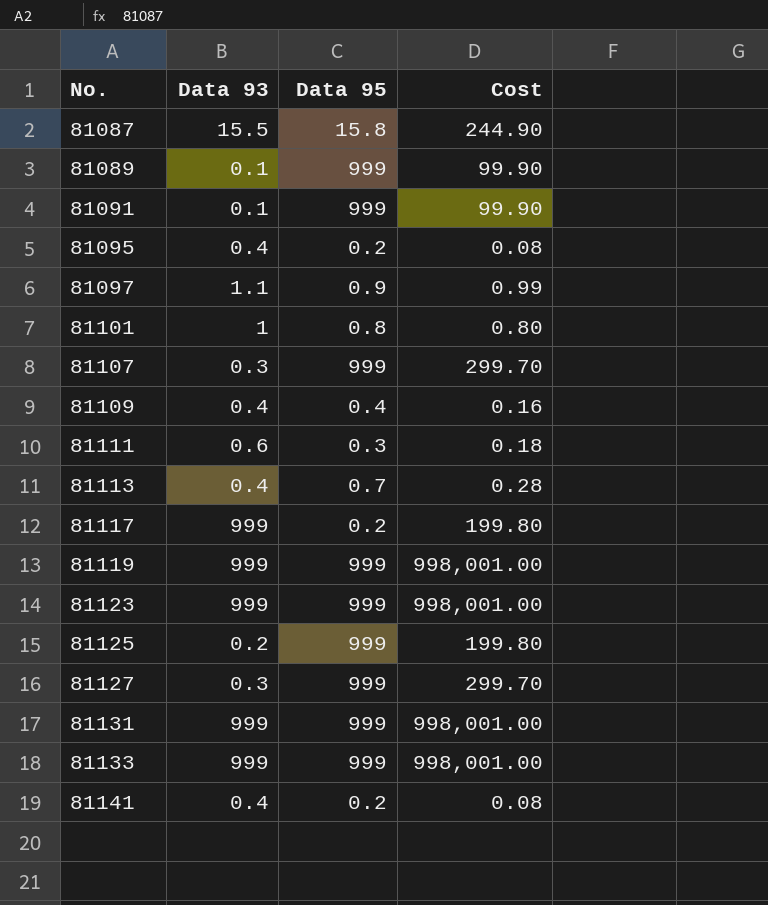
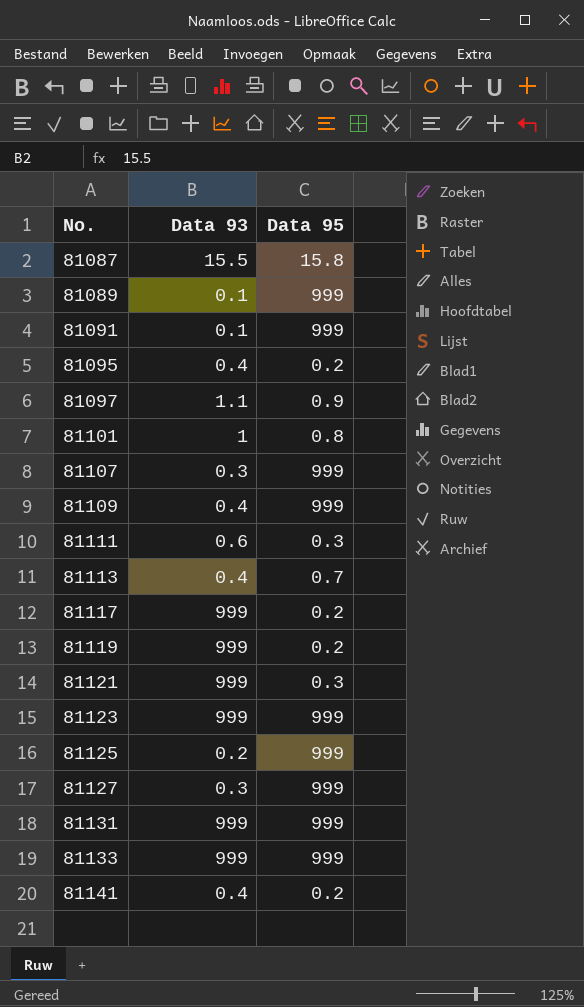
column Cost | formula: [Data 93] * [Data 95] -> none
81109 | Data 95: 0.4 -> 999
81119 | Data 95: 999 -> 0.2
row 81121: none -> 999 | 0.3

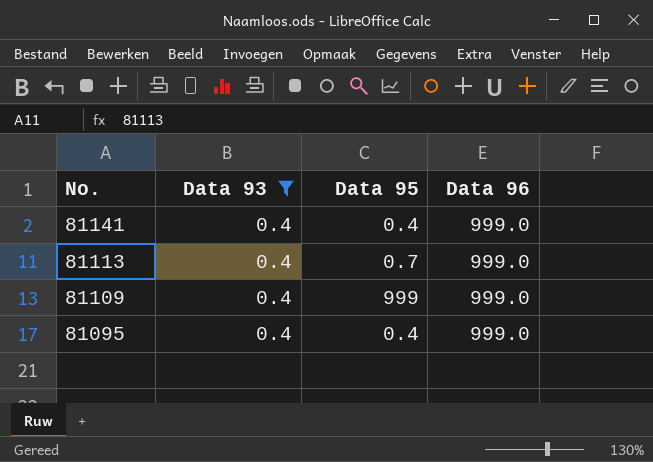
filter: none -> Data 93 = 0.4
row order: No. ascending -> No. descending
column Data 96 | position: none -> 4
81141 | Data 95: 0.2 -> 0.4
81095 | Data 95: 0.2 -> 0.4

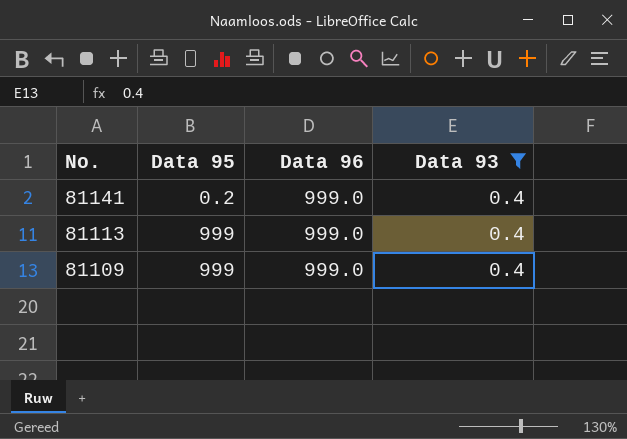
column Data 93 | position: 2 -> 4
row 81095: 0.4 | 0.4 | 999.0 -> none
81141 | Data 95: 0.4 -> 0.2
81113 | Data 95: 0.7 -> 999

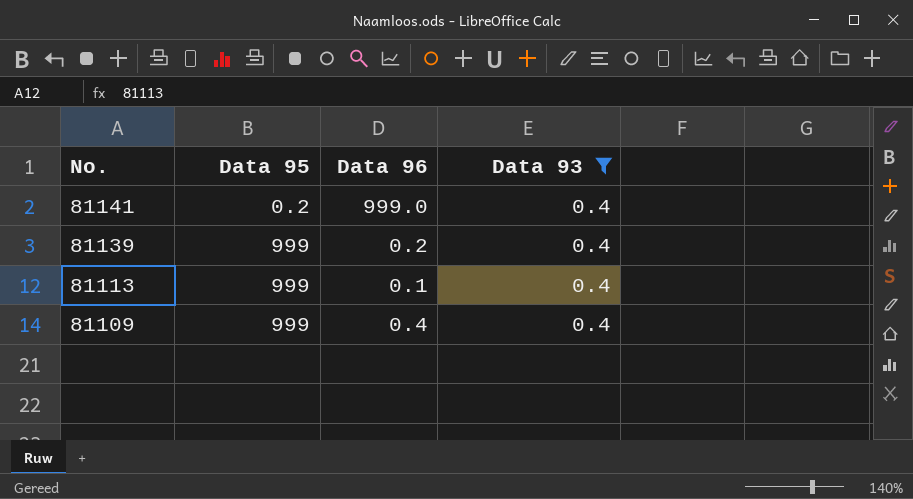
row 81139: none -> 999 | 0.2 | 0.4
81113 | Data 96: 999.0 -> 0.1
81109 | Data 96: 999.0 -> 0.4

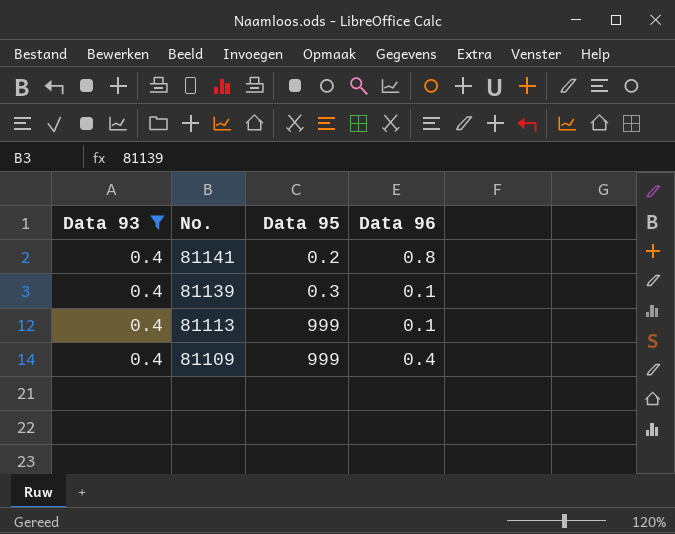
column Data 93 | position: 4 -> 1
81141 | Data 96: 999.0 -> 0.8
81139 | Data 95: 999 -> 0.3
81139 | Data 96: 0.2 -> 0.1

